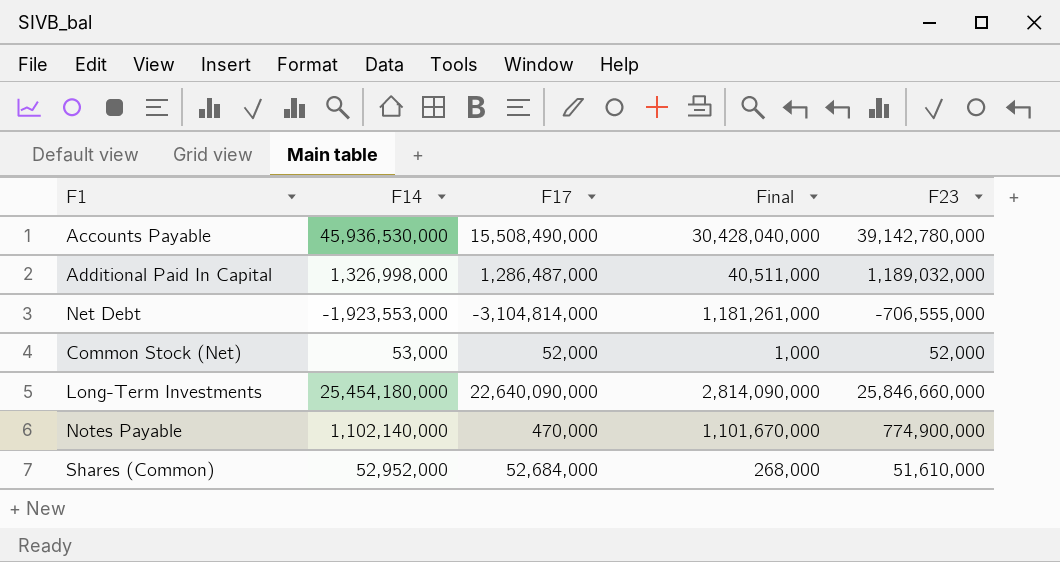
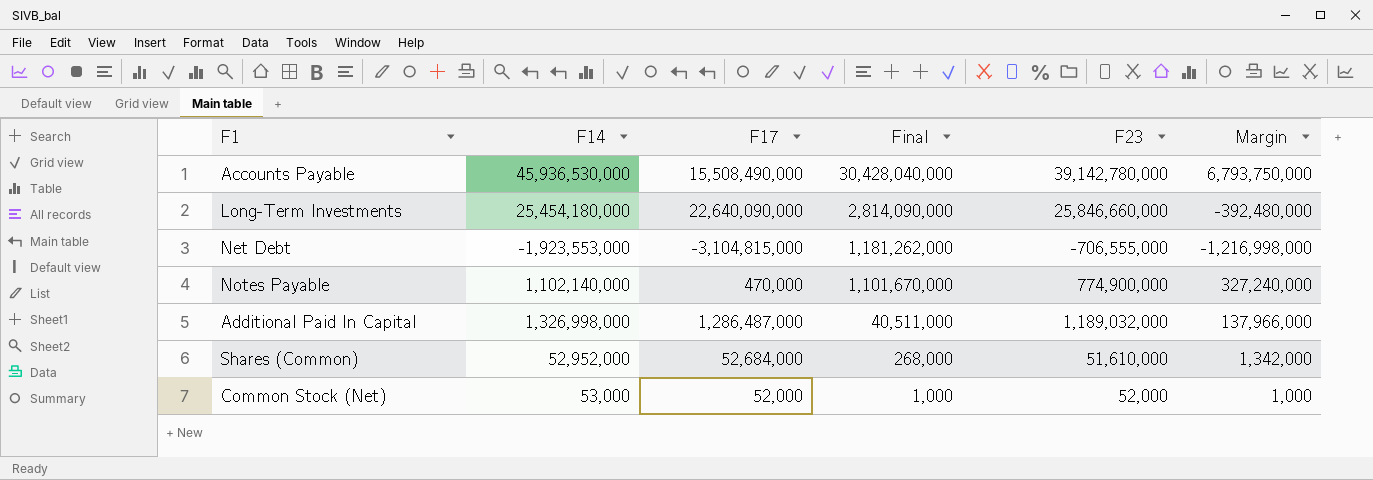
row order: none -> Final descending
column Margin | formula: none -> [F14] - [F23]
Net Debt | F17: -3,104,814,000 -> -3,104,815,000
Net Debt | Final: 1,181,261,000 -> 1,181,262,000

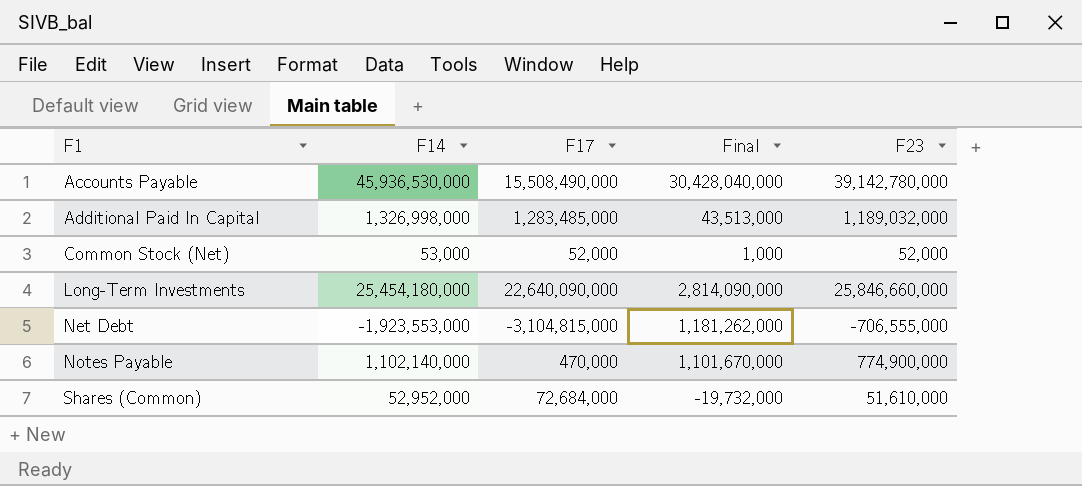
row order: Final descending -> F1 ascending
column Margin | formula: [F14] - [F23] -> none
Additional Paid In Capital | F17: 1,286,487,000 -> 1,283,485,000
Additional Paid In Capital | Final: 40,511,000 -> 43,513,000
Shares (Common) | F17: 52,684,000 -> 72,684,000
Shares (Common) | Final: 268,000 -> -19,732,000

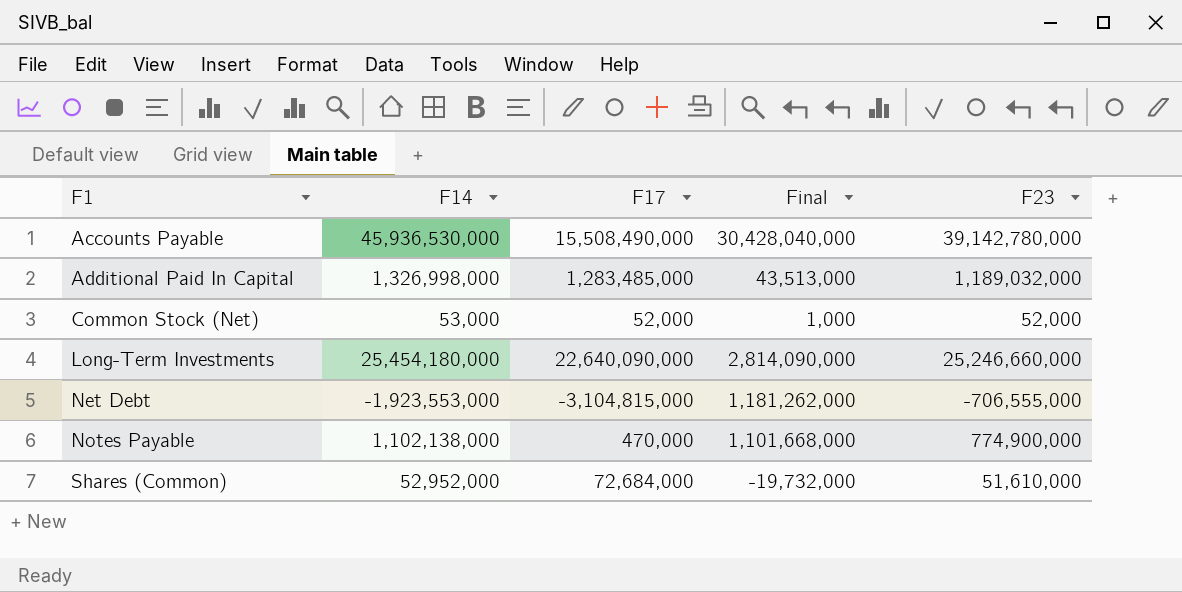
Long-Term Investments | F23: 25,846,660,000 -> 25,246,660,000
Notes Payable | F14: 1,102,140,000 -> 1,102,138,000
Notes Payable | Final: 1,101,670,000 -> 1,101,668,000

